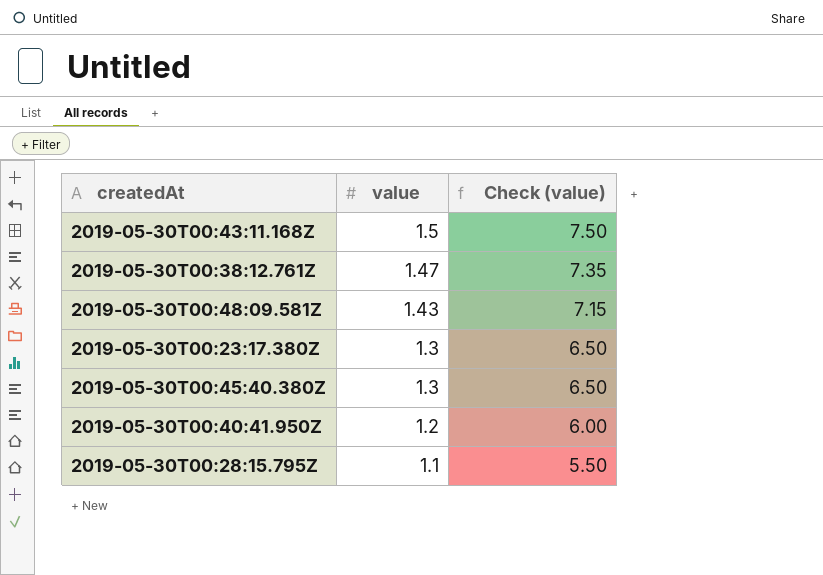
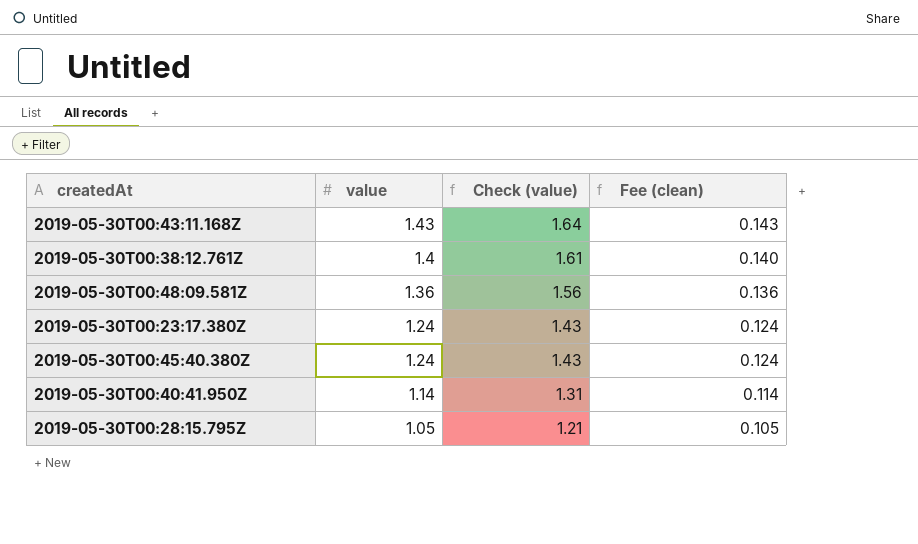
column Check (value) | formula: [value] * 5 -> [value] * 1.15
column Fee (clean) | formula: none -> [value] * 0.1
2019-05-30T00:43:11.168Z | value: 1.5 -> 1.43
2019-05-30T00:38:12.761Z | value: 1.47 -> 1.4
2019-05-30T00:48:09.581Z | value: 1.43 -> 1.36
2019-05-30T00:23:17.380Z | value: 1.3 -> 1.24
2019-05-30T00:45:40.380Z | value: 1.3 -> 1.24
2019-05-30T00:40:41.950Z | value: 1.2 -> 1.14
2019-05-30T00:28:15.795Z | value: 1.1 -> 1.05

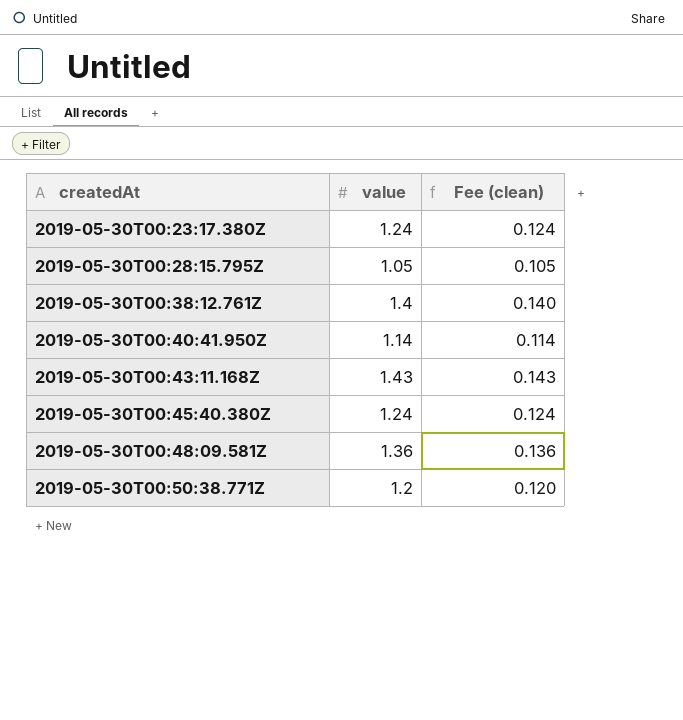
row order: value descending -> createdAt ascending
column Check (value) | formula: [value] * 1.15 -> none
row 2019-05-30T00:50:38.771Z: none -> 1.2 | 0.120

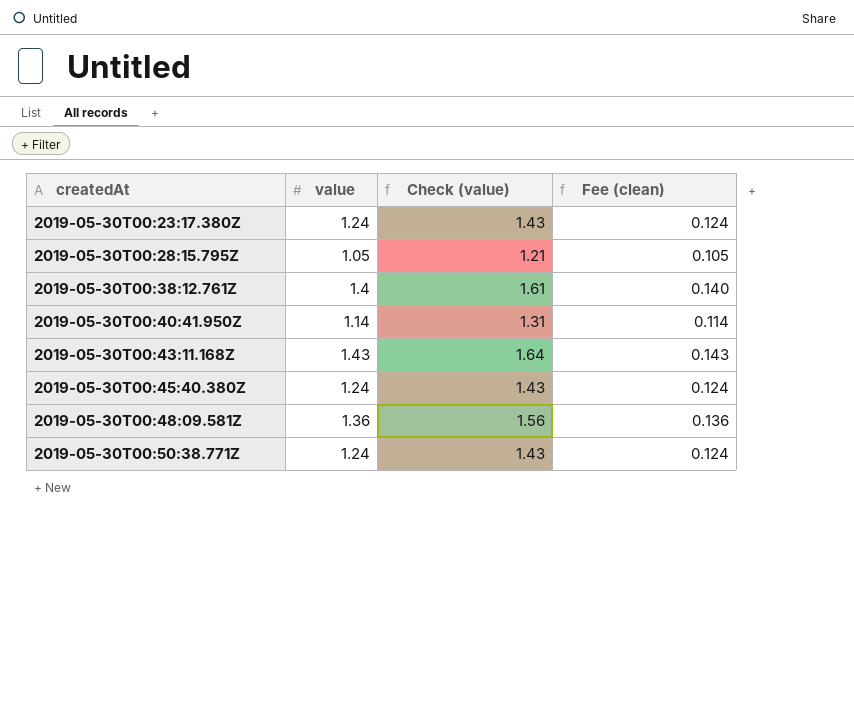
column Check (value) | formula: none -> [value] * 1.15
2019-05-30T00:50:38.771Z | value: 1.2 -> 1.24
2019-05-30T00:50:38.771Z | Fee (clean): 0.120 -> 0.124

